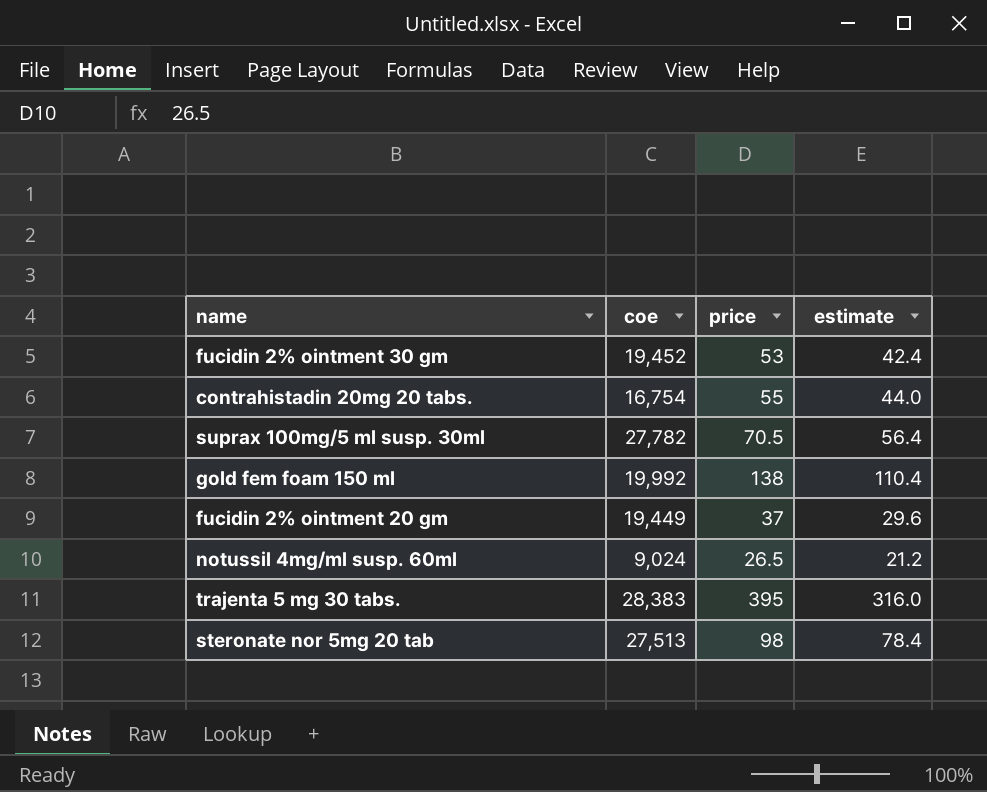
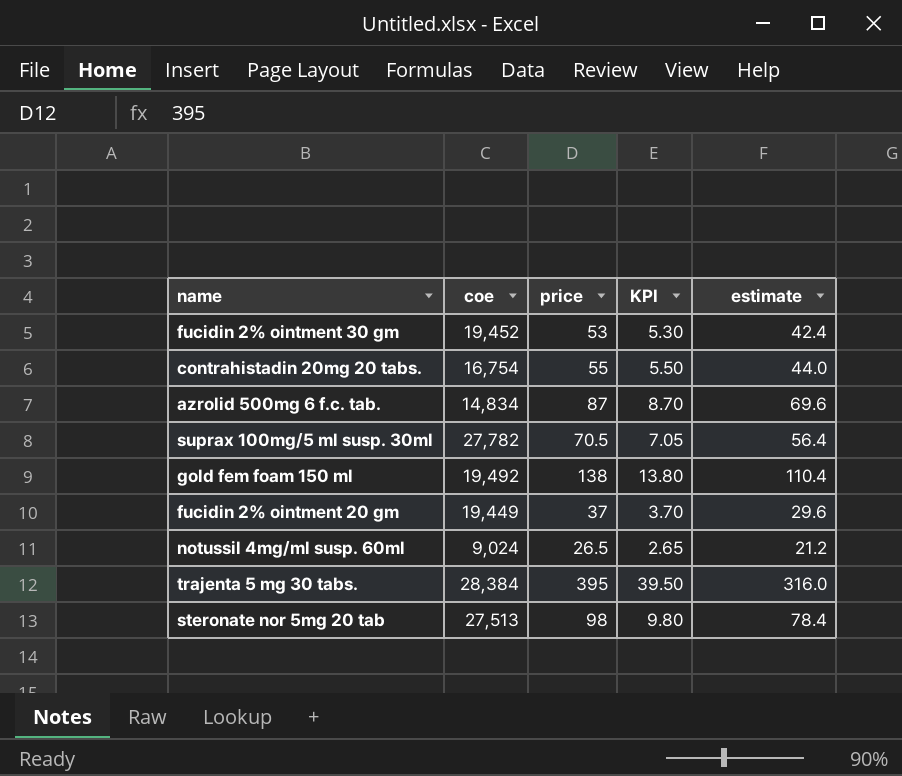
column KPI | formula: none -> [price] * 0.1
row azrolid 500mg 6 f.c. tab.: none -> 14,834 | 87 | 8.70 | 69.6
gold fem foam 150 ml | coe: 19,992 -> 19,492
trajenta 5 mg 30 tabs. | coe: 28,383 -> 28,384

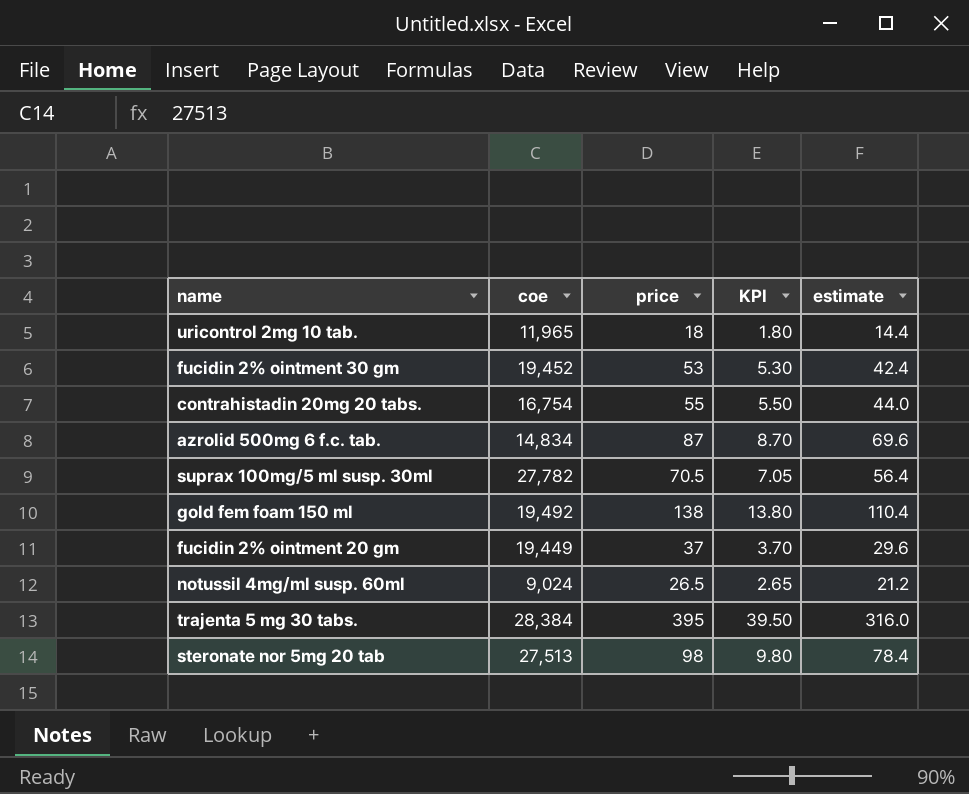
row uricontrol 2mg 10 tab.: none -> 11,965 | 18 | 1.80 | 14.4

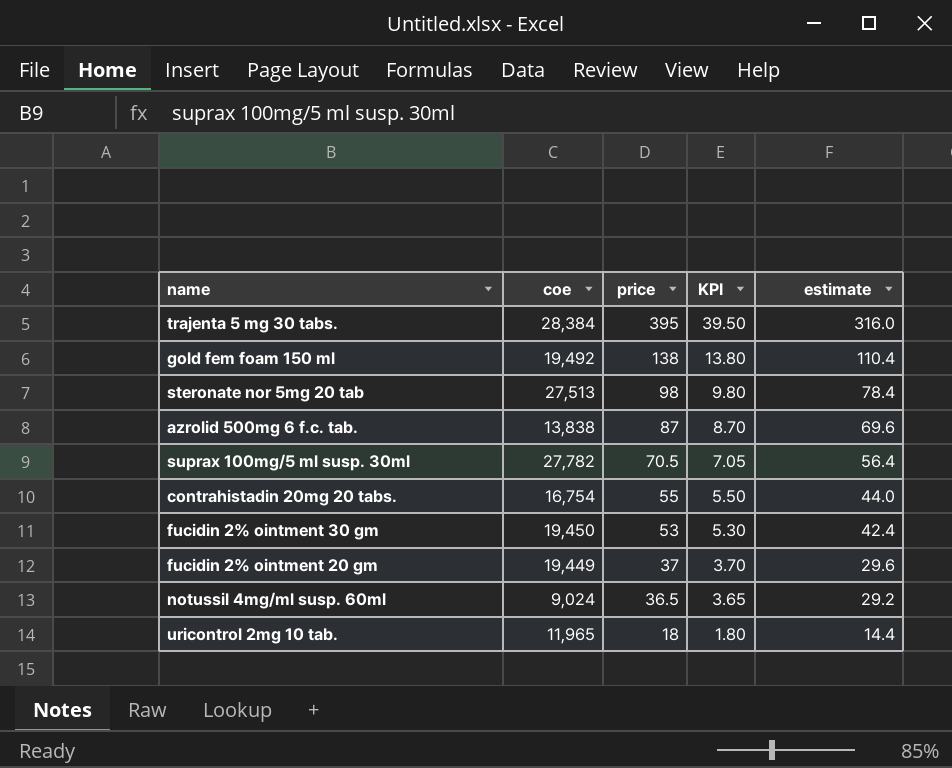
row order: none -> price descending
azrolid 500mg 6 f.c. tab. | coe: 14,834 -> 13,838
fucidin 2% ointment 30 gm | coe: 19,452 -> 19,450
notussil 4mg/ml susp. 60ml | price: 26.5 -> 36.5
notussil 4mg/ml susp. 60ml | KPI: 2.65 -> 3.65
notussil 4mg/ml susp. 60ml | estimate: 21.2 -> 29.2

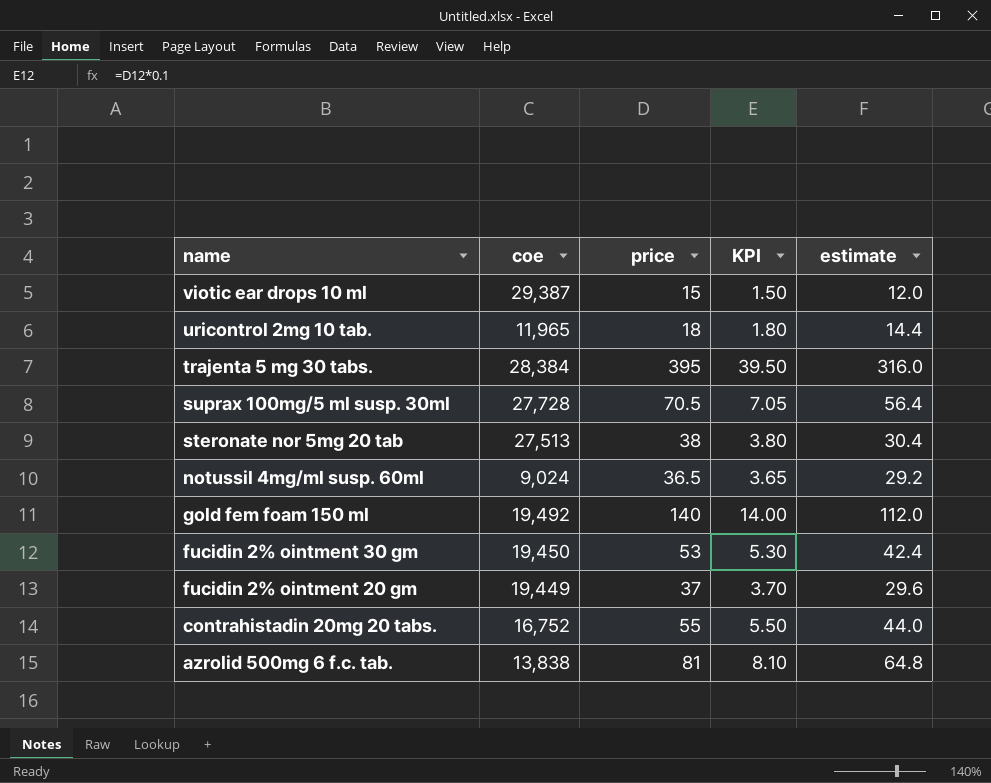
row order: price descending -> name descending
row viotic ear drops 10 ml: none -> 29,387 | 15 | 1.50 | 12.0
suprax 100mg/5 ml susp. 30ml | coe: 27,782 -> 27,728
steronate nor 5mg 20 tab | price: 98 -> 38
steronate nor 5mg 20 tab | KPI: 9.80 -> 3.80
steronate nor 5mg 20 tab | estimate: 78.4 -> 30.4
gold fem foam 150 ml | price: 138 -> 140
gold fem foam 150 ml | KPI: 13.80 -> 14.00
gold fem foam 150 ml | estimate: 110.4 -> 112.0
contrahistadin 20mg 20 tabs. | coe: 16,754 -> 16,752
azrolid 500mg 6 f.c. tab. | price: 87 -> 81
azrolid 500mg 6 f.c. tab. | KPI: 8.70 -> 8.10
azrolid 500mg 6 f.c. tab. | estimate: 69.6 -> 64.8

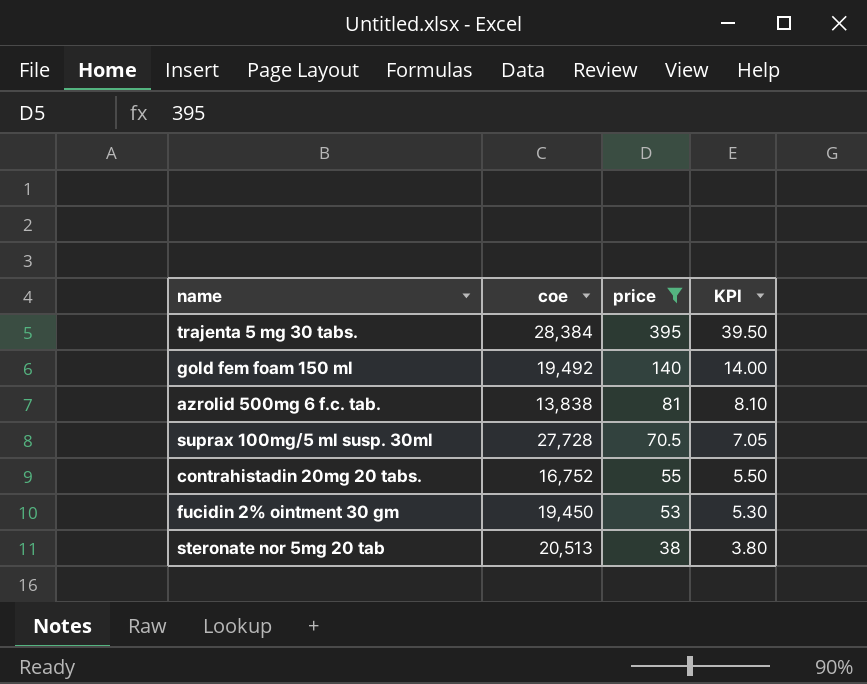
filter: none -> price >= 38
row order: name descending -> price descending
column estimate | formula: [price] * 0.8 -> none
steronate nor 5mg 20 tab | coe: 27,513 -> 20,513

